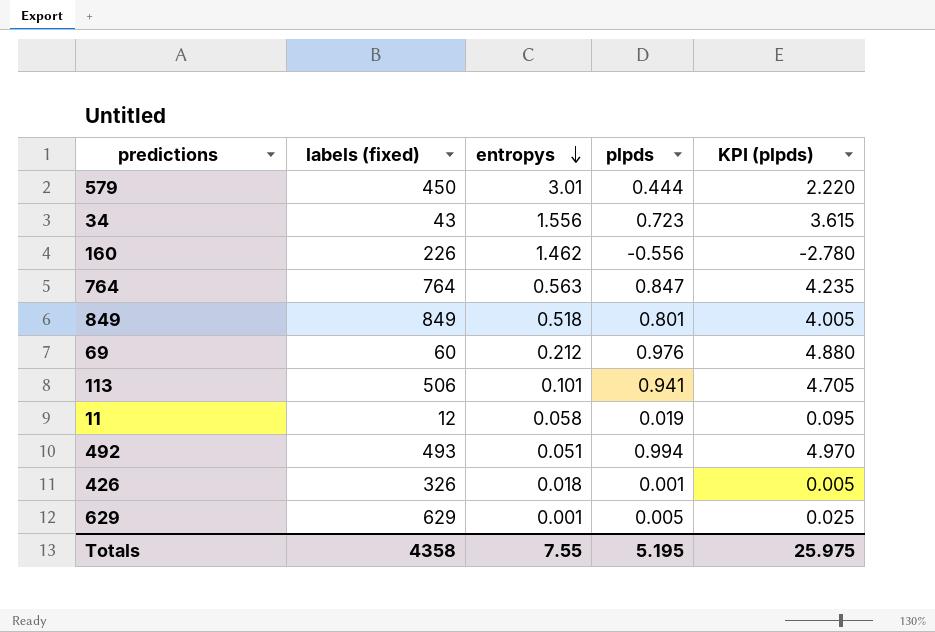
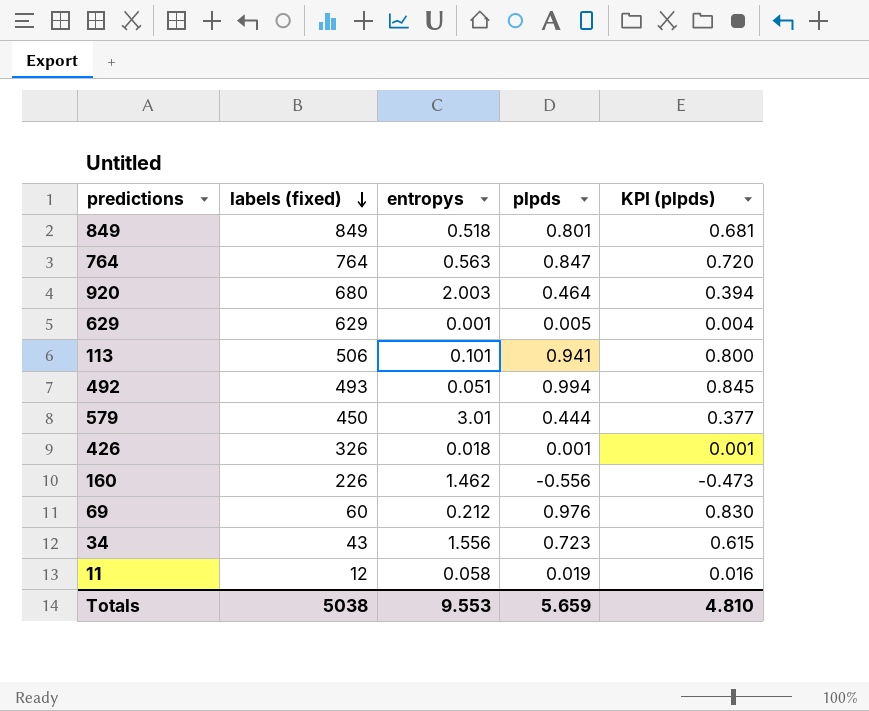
row order: entropys descending -> labels (fixed) descending
column KPI (plpds) | formula: [plpds] * 5 -> [plpds] * 0.85
row 920: none -> 680 | 2.003 | 0.464 | 0.394
Totals | labels (fixed): 4358 -> 5038
Totals | entropys: 7.55 -> 9.553
Totals | plpds: 5.195 -> 5.659
Totals | KPI (plpds): 25.975 -> 4.810

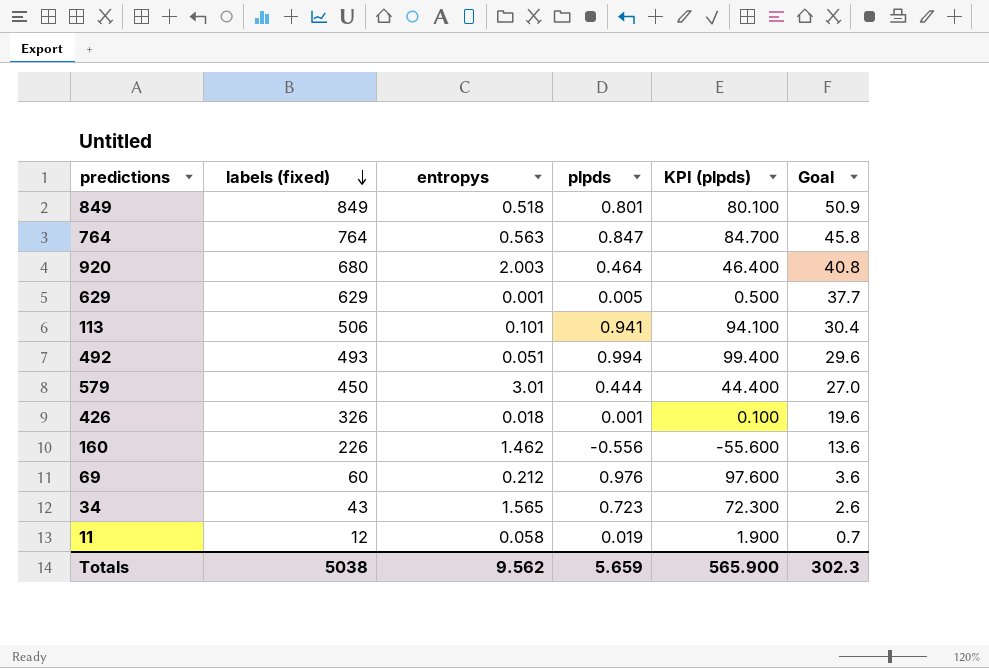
column KPI (plpds) | formula: [plpds] * 0.85 -> [plpds] * 100
column Goal | formula: none -> [labels (fixed)] * 0.06
34 | entropys: 1.556 -> 1.565
Totals | entropys: 9.553 -> 9.562
Totals | KPI (plpds): 4.810 -> 565.900

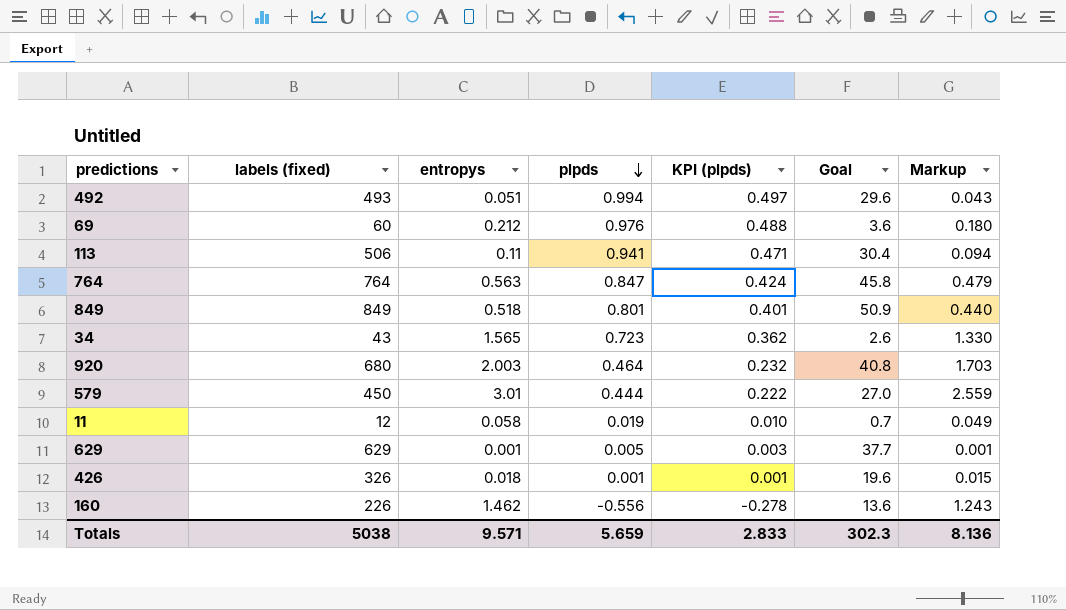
row order: labels (fixed) descending -> plpds descending
column KPI (plpds) | formula: [plpds] * 100 -> [plpds] * 0.5
column Markup | formula: none -> [entropys] * 0.85
113 | entropys: 0.101 -> 0.11
Totals | entropys: 9.562 -> 9.571
Totals | KPI (plpds): 565.900 -> 2.833

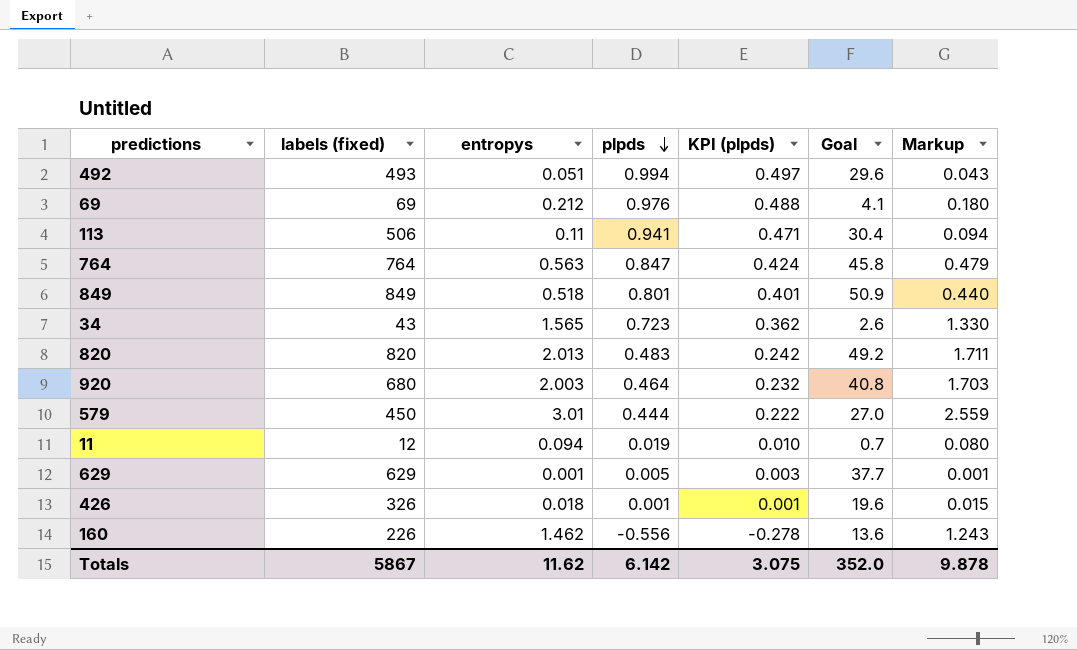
69 | labels (fixed): 60 -> 69
69 | Goal: 3.6 -> 4.1
row 820: none -> 820 | 2.013 | 0.483 | 0.242 | 49.2 | 1.711
11 | entropys: 0.058 -> 0.094
11 | Markup: 0.049 -> 0.080
Totals | labels (fixed): 5038 -> 5867
Totals | entropys: 9.571 -> 11.62
Totals | plpds: 5.659 -> 6.142
Totals | KPI (plpds): 2.833 -> 3.075
Totals | Goal: 302.3 -> 352.0
Totals | Markup: 8.136 -> 9.878

